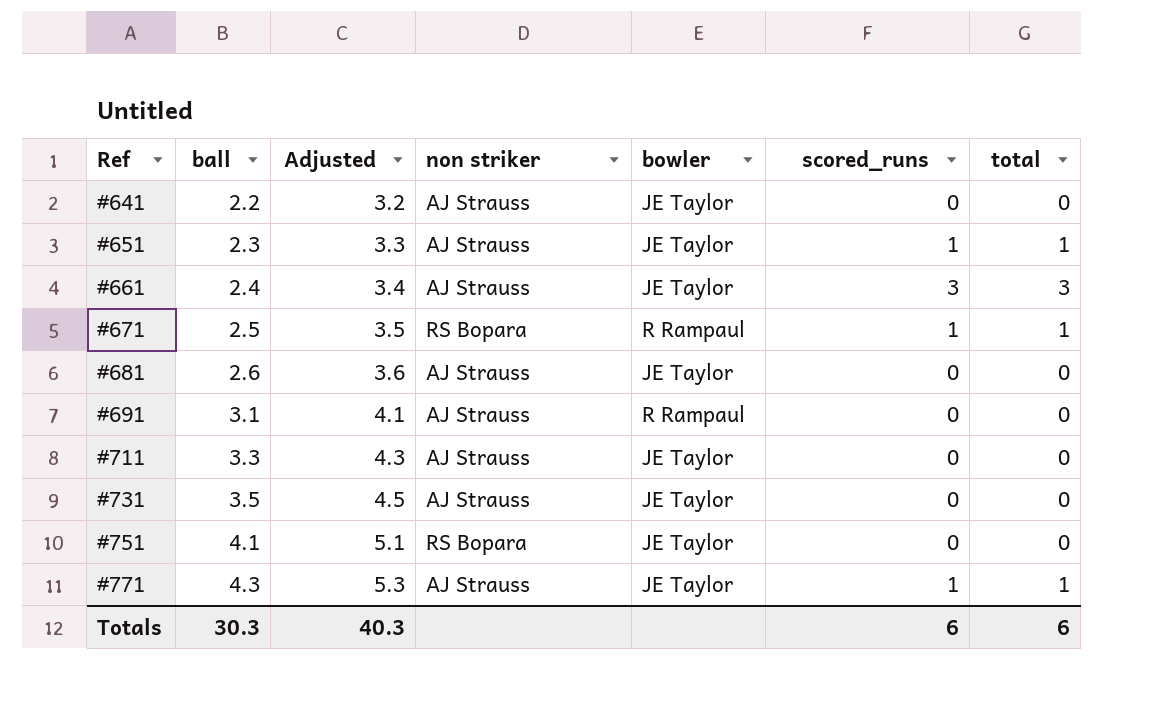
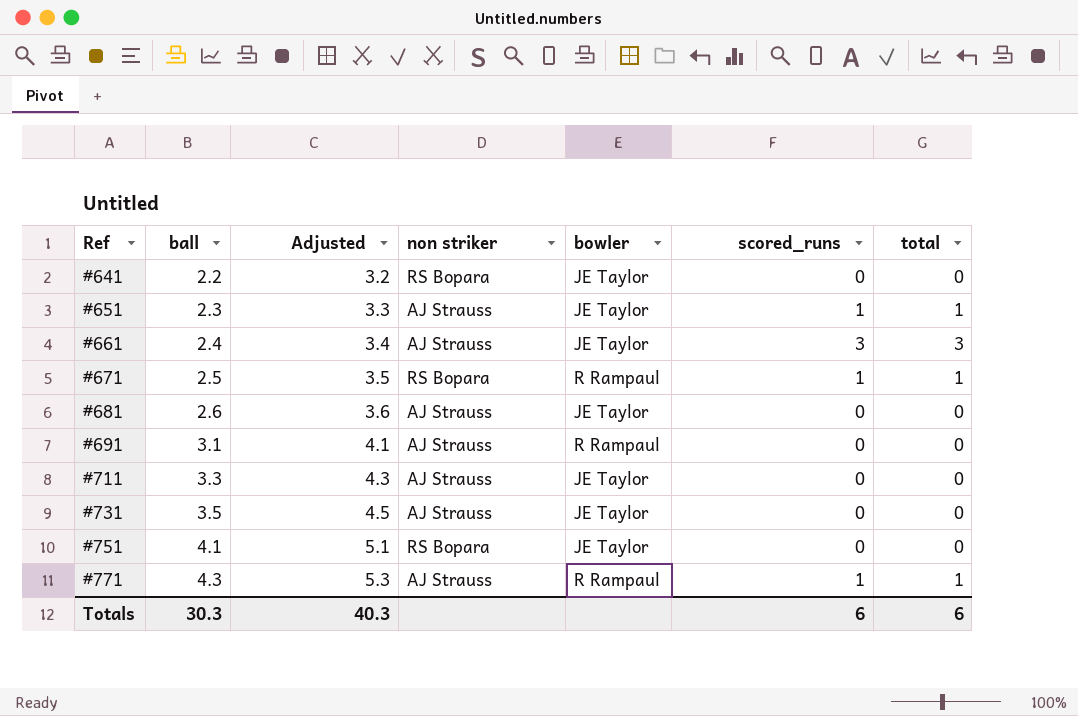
#641 | non striker: AJ Strauss -> RS Bopara
#771 | bowler: JE Taylor -> R Rampaul

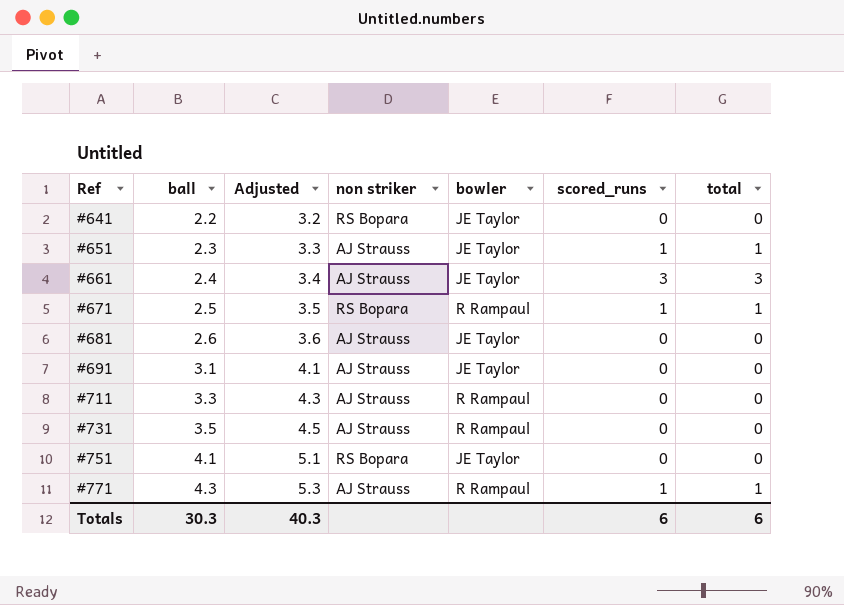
#691 | bowler: R Rampaul -> JE Taylor
#711 | bowler: JE Taylor -> R Rampaul
#731 | bowler: JE Taylor -> R Rampaul

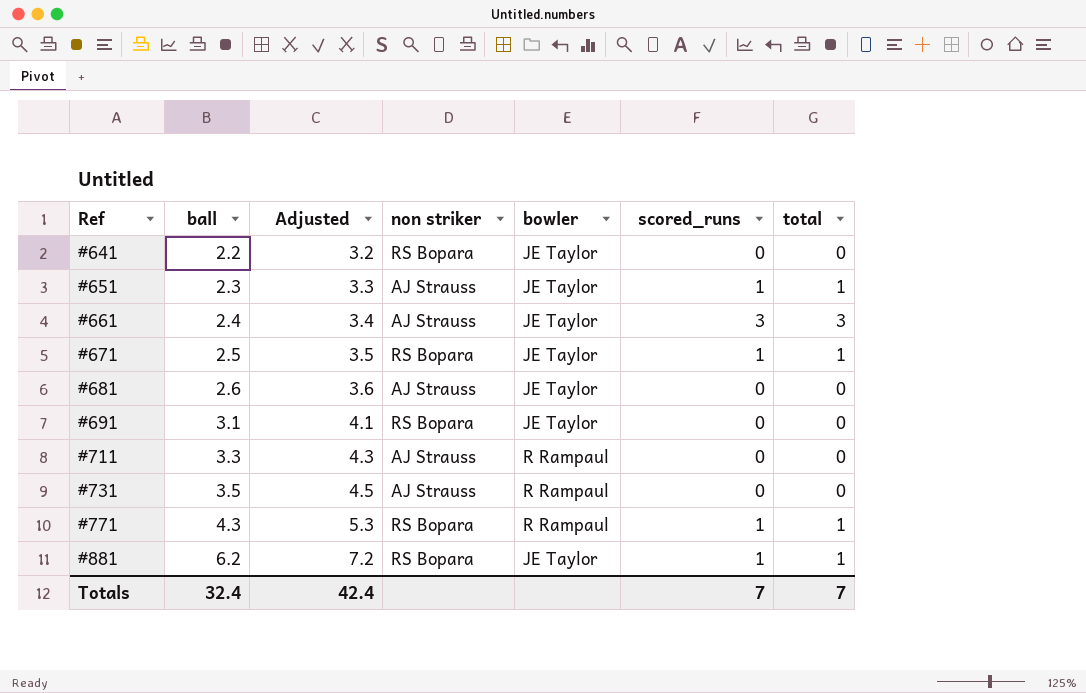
row #751: 4.1 | 5.1 | RS Bopara | JE Taylor | 0 | 0 -> none
#671 | bowler: R Rampaul -> JE Taylor
#691 | non striker: AJ Strauss -> RS Bopara
#771 | non striker: AJ Strauss -> RS Bopara
row #881: none -> 6.2 | 7.2 | RS Bopara | JE Taylor | 1 | 1
Totals | ball: 30.3 -> 32.4
Totals | Adjusted: 40.3 -> 42.4
Totals | scored_runs: 6 -> 7
Totals | total: 6 -> 7

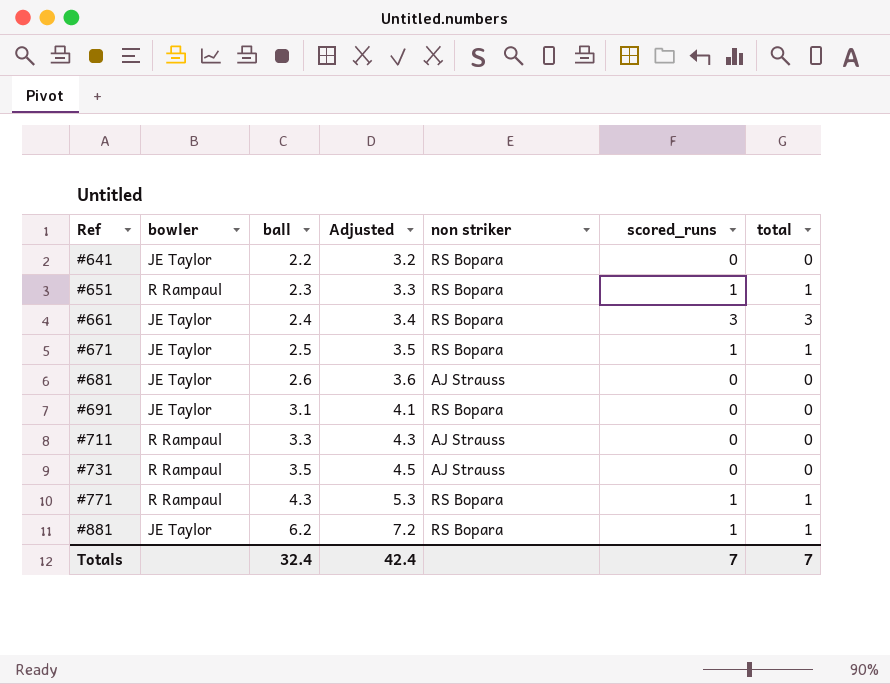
column bowler | position: 5 -> 2
#651 | bowler: JE Taylor -> R Rampaul
#651 | non striker: AJ Strauss -> RS Bopara
#661 | non striker: AJ Strauss -> RS Bopara

